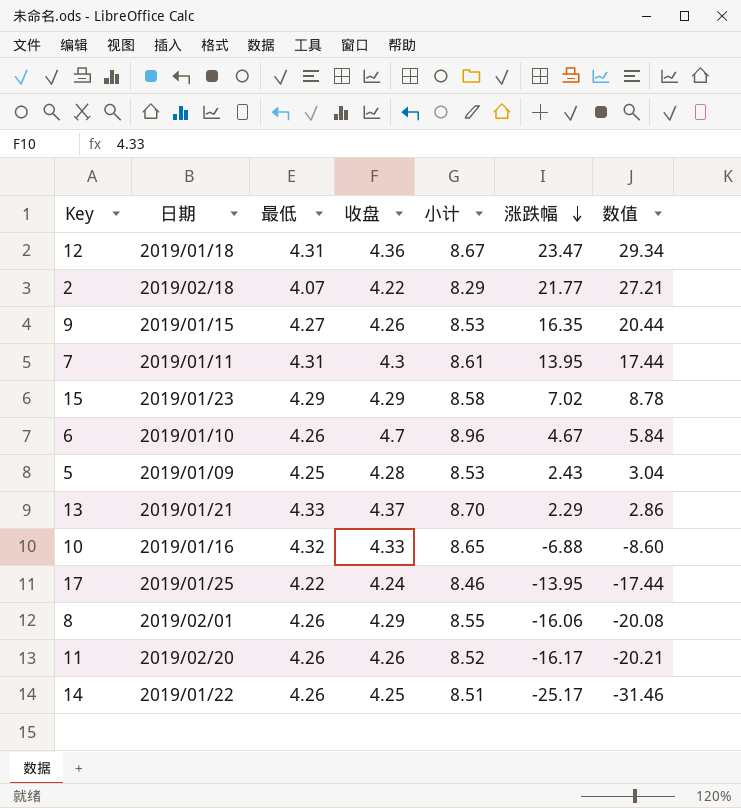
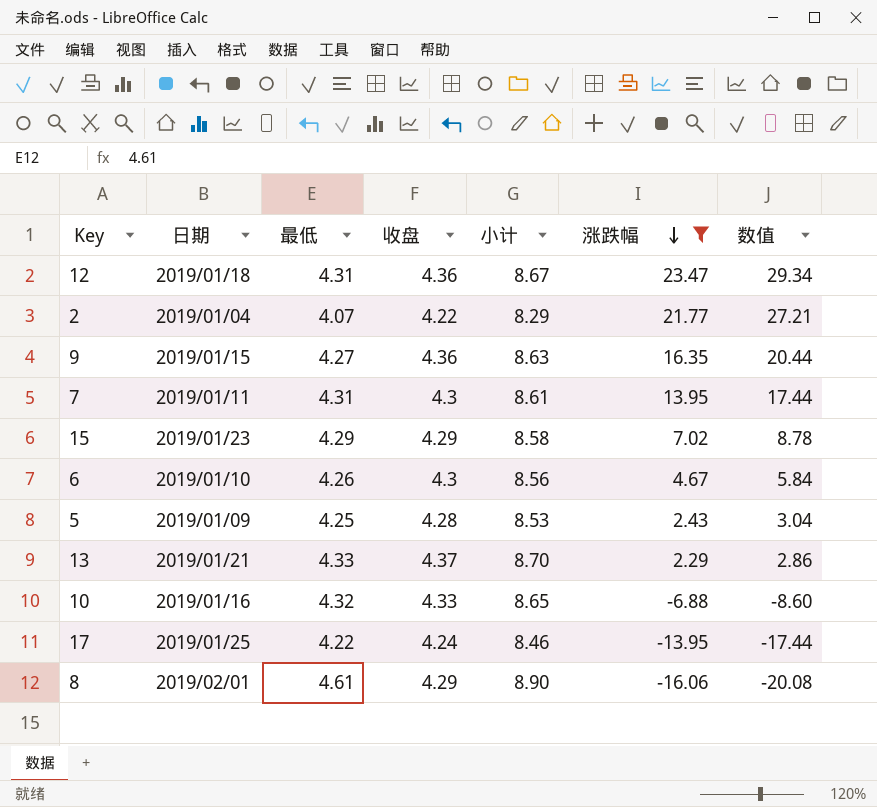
filter: none -> 涨跌幅 >= -16.06
2 | 日期: 2019/02/18 -> 2019/01/04
9 | 收盘: 4.26 -> 4.36
9 | 小计: 8.53 -> 8.63
6 | 收盘: 4.7 -> 4.3
6 | 小计: 8.96 -> 8.56
8 | 最低: 4.26 -> 4.61
8 | 小计: 8.55 -> 8.90

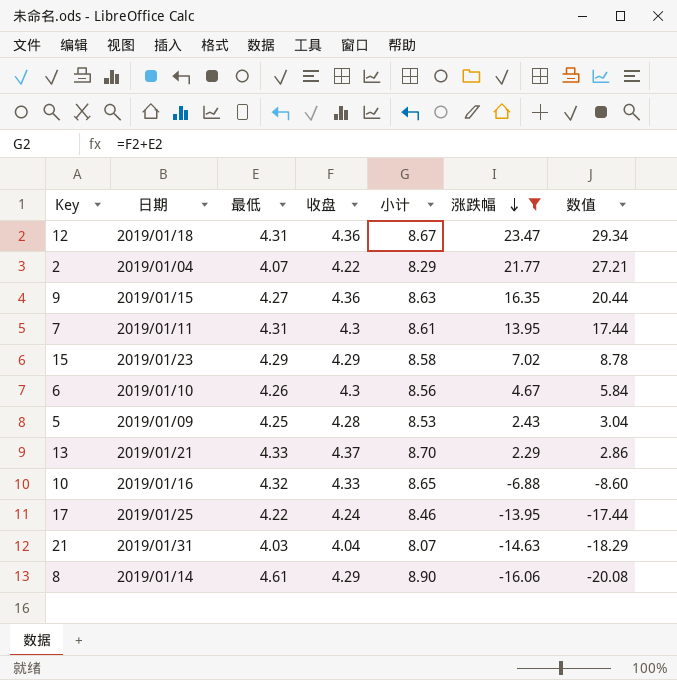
row 21: none -> 2019/01/31 | 4.03 | 4.04 | 8.07 | -14.63 | -18.29
8 | 日期: 2019/02/01 -> 2019/01/14

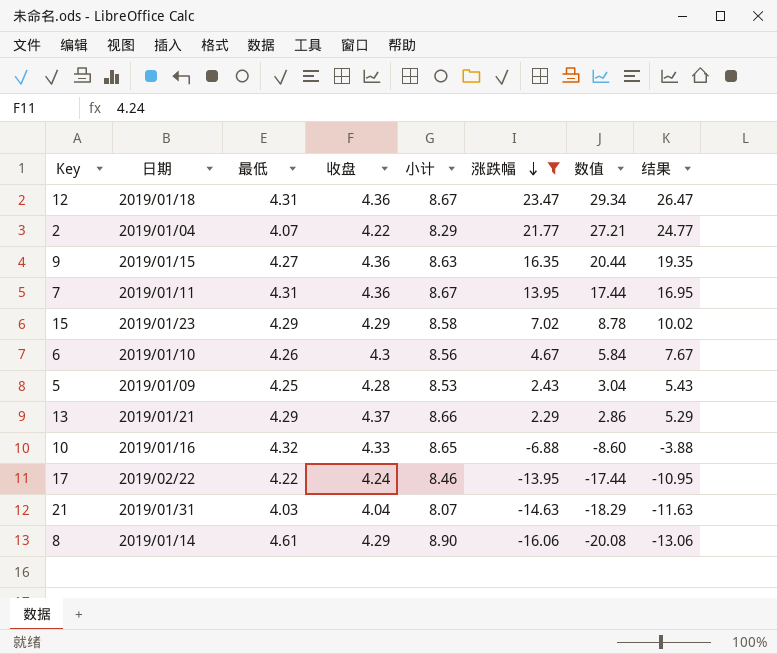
column 结果 | formula: none -> [涨跌幅] + 3
7 | 收盘: 4.3 -> 4.36
7 | 小计: 8.61 -> 8.67
13 | 最低: 4.33 -> 4.29
13 | 小计: 8.70 -> 8.66
17 | 日期: 2019/01/25 -> 2019/02/22

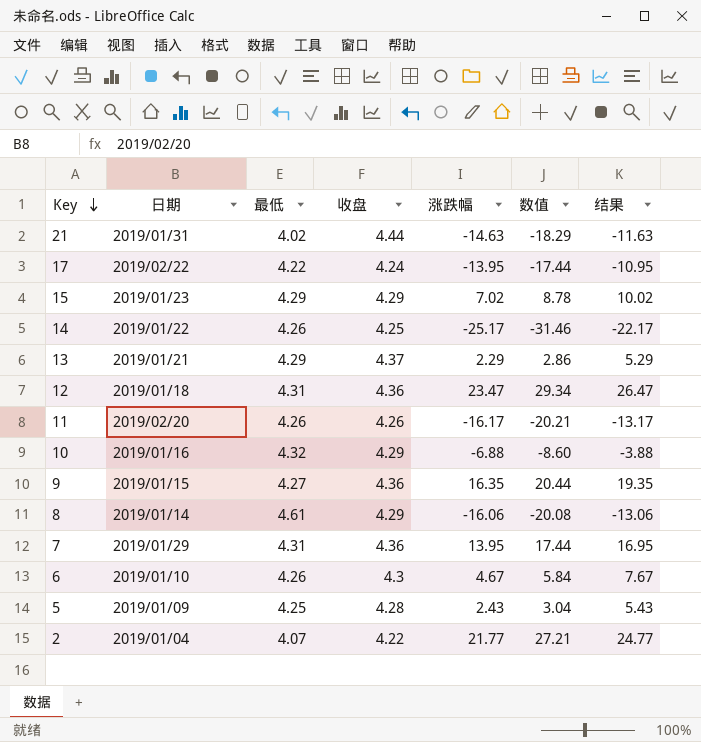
filter: 涨跌幅 >= -16.06 -> none
row order: 涨跌幅 descending -> Key descending
column 小计 | formula: [最低] + [收盘] -> none
21 | 最低: 4.03 -> 4.02
21 | 收盘: 4.04 -> 4.44
10 | 收盘: 4.33 -> 4.29
7 | 日期: 2019/01/11 -> 2019/01/29

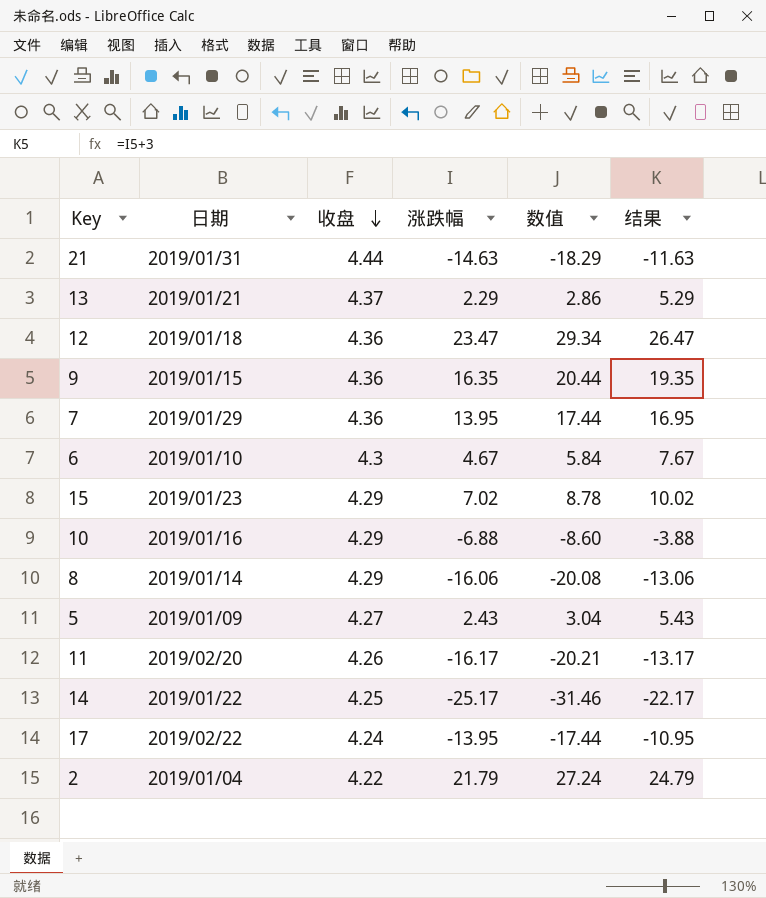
row order: Key descending -> 收盘 descending
column 最低 | position: 3 -> none
5 | 收盘: 4.28 -> 4.27
2 | 涨跌幅: 21.77 -> 21.79
2 | 数值: 27.21 -> 27.24
2 | 结果: 24.77 -> 24.79

